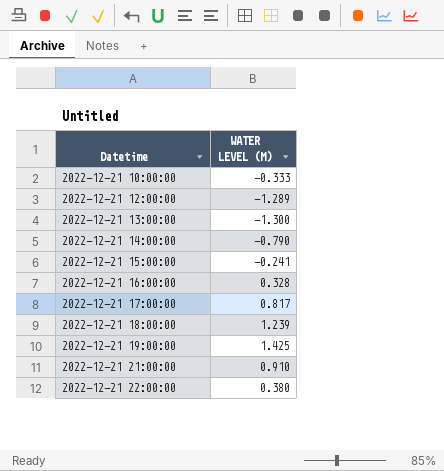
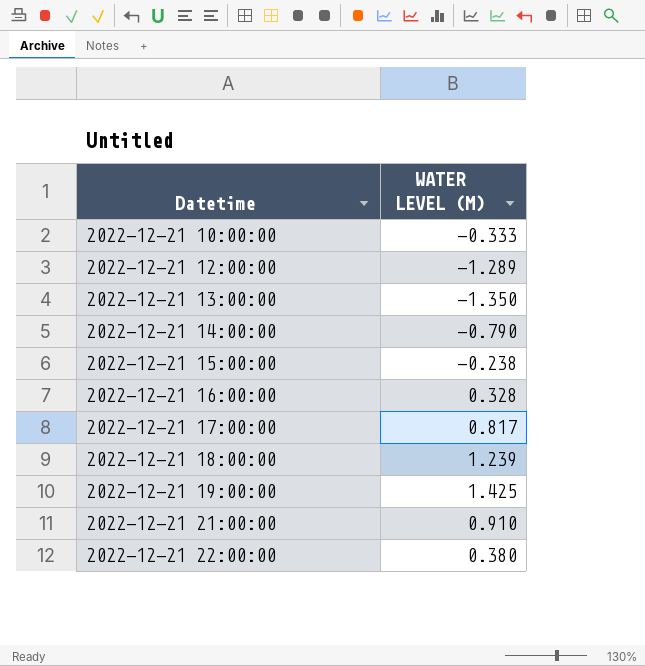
2022-12-21 13:00:00 | WATER LEVEL (M): -1.300 -> -1.350
2022-12-21 15:00:00 | WATER LEVEL (M): -0.241 -> -0.238

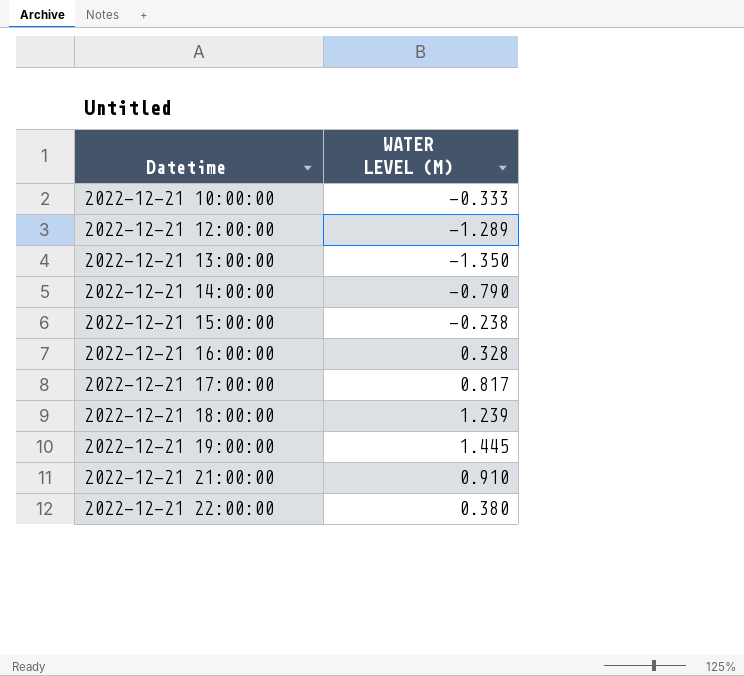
2022-12-21 19:00:00 | WATER LEVEL (M): 1.425 -> 1.445

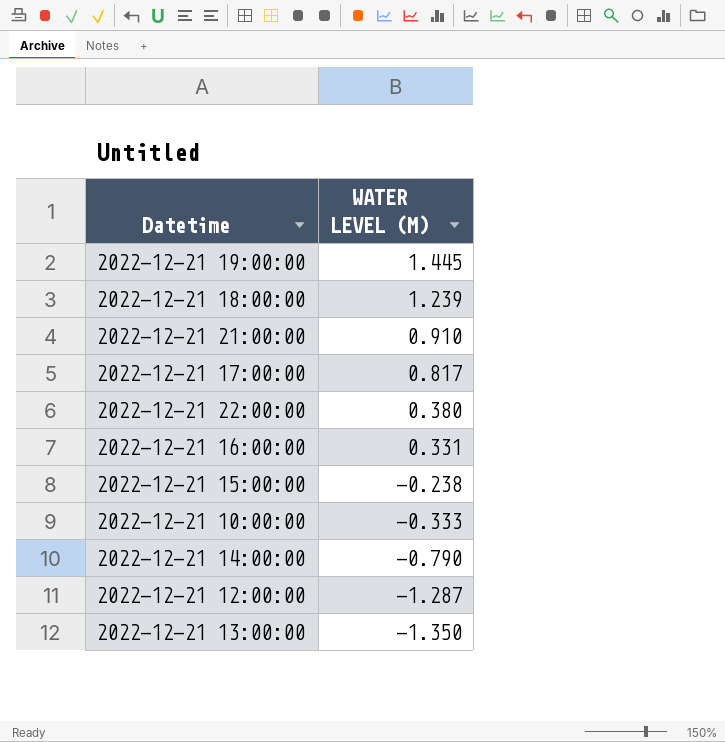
row order: Datetime ascending -> WATER LEVEL (M) descending
2022-12-21 16:00:00 | WATER LEVEL (M): 0.328 -> 0.331
2022-12-21 12:00:00 | WATER LEVEL (M): -1.289 -> -1.287

